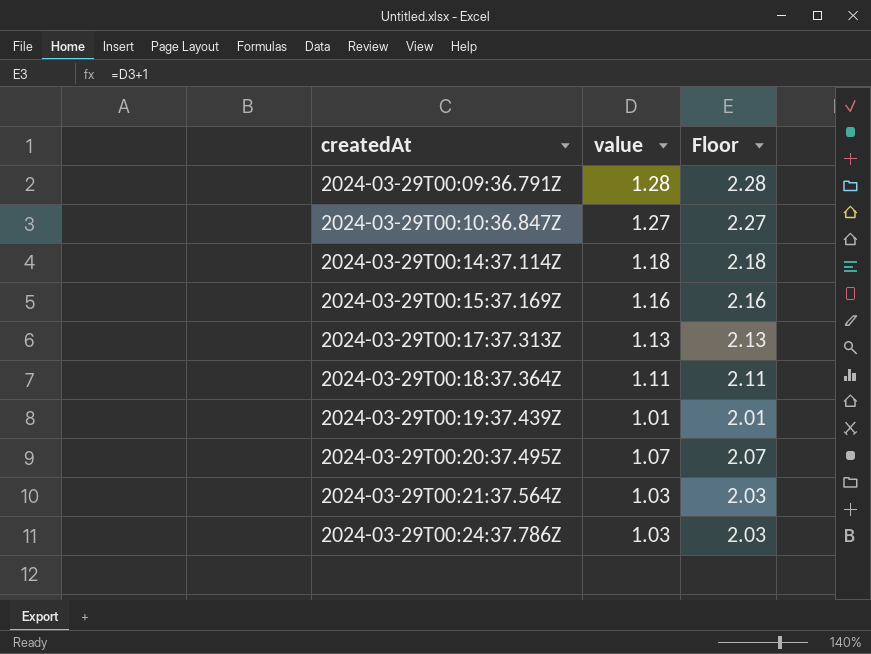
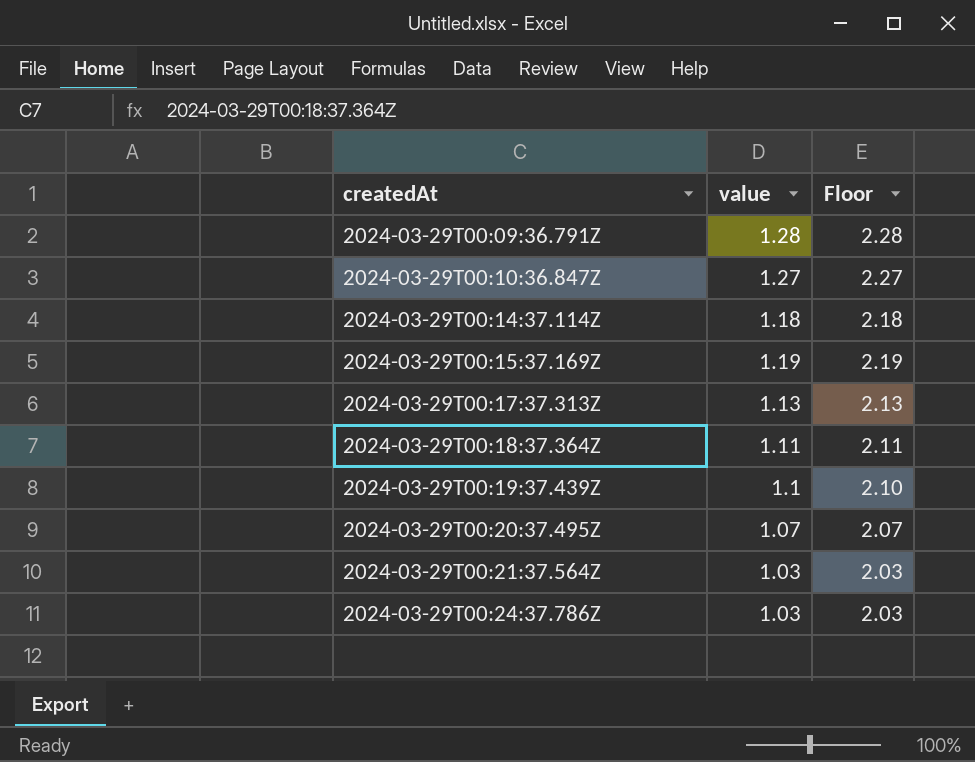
2024-03-29T00:15:37.169Z | value: 1.16 -> 1.19
2024-03-29T00:15:37.169Z | Floor: 2.16 -> 2.19
2024-03-29T00:19:37.439Z | value: 1.01 -> 1.1
2024-03-29T00:19:37.439Z | Floor: 2.01 -> 2.10

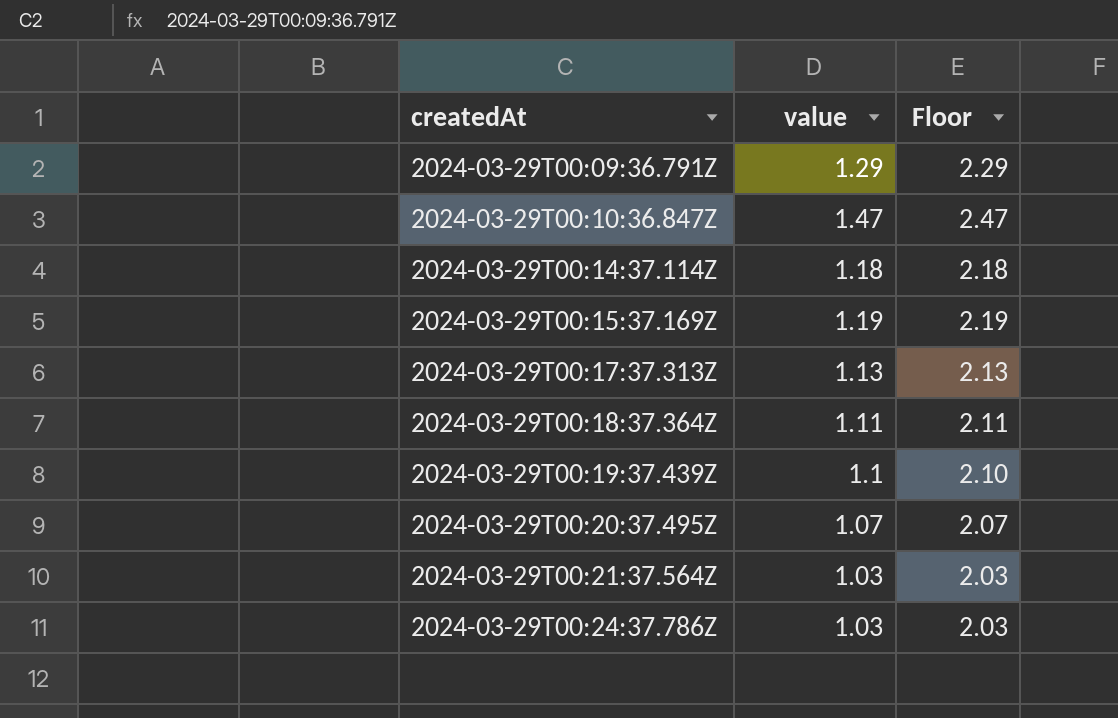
2024-03-29T00:09:36.791Z | value: 1.28 -> 1.29
2024-03-29T00:09:36.791Z | Floor: 2.28 -> 2.29
2024-03-29T00:10:36.847Z | value: 1.27 -> 1.47
2024-03-29T00:10:36.847Z | Floor: 2.27 -> 2.47

